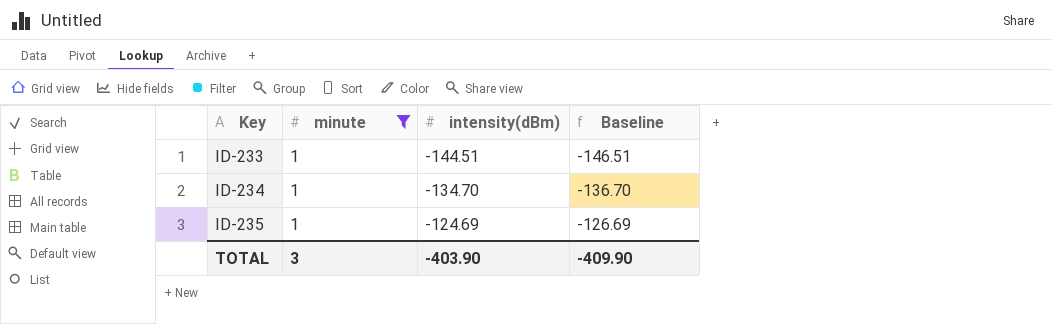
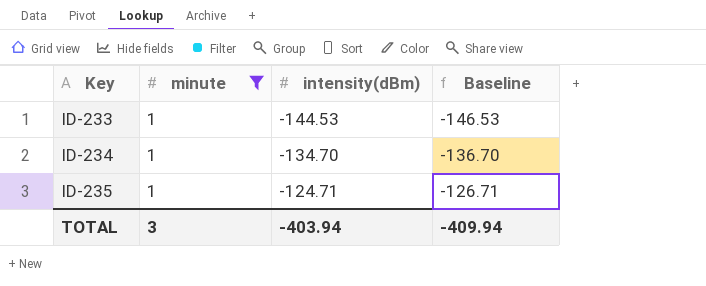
ID-233 | intensity(dBm): -144.51 -> -144.53
ID-233 | Baseline: -146.51 -> -146.53
ID-235 | intensity(dBm): -124.69 -> -124.71
ID-235 | Baseline: -126.69 -> -126.71
TOTAL | intensity(dBm): -403.90 -> -403.94
TOTAL | Baseline: -409.90 -> -409.94

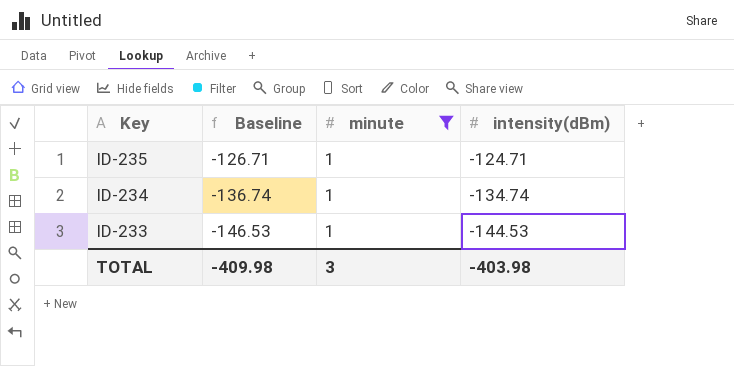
row order: Key ascending -> Key descending
column Baseline | position: 4 -> 2
ID-234 | Baseline: -136.70 -> -136.74
ID-234 | intensity(dBm): -134.70 -> -134.74
TOTAL | Baseline: -409.94 -> -409.98
TOTAL | intensity(dBm): -403.94 -> -403.98

